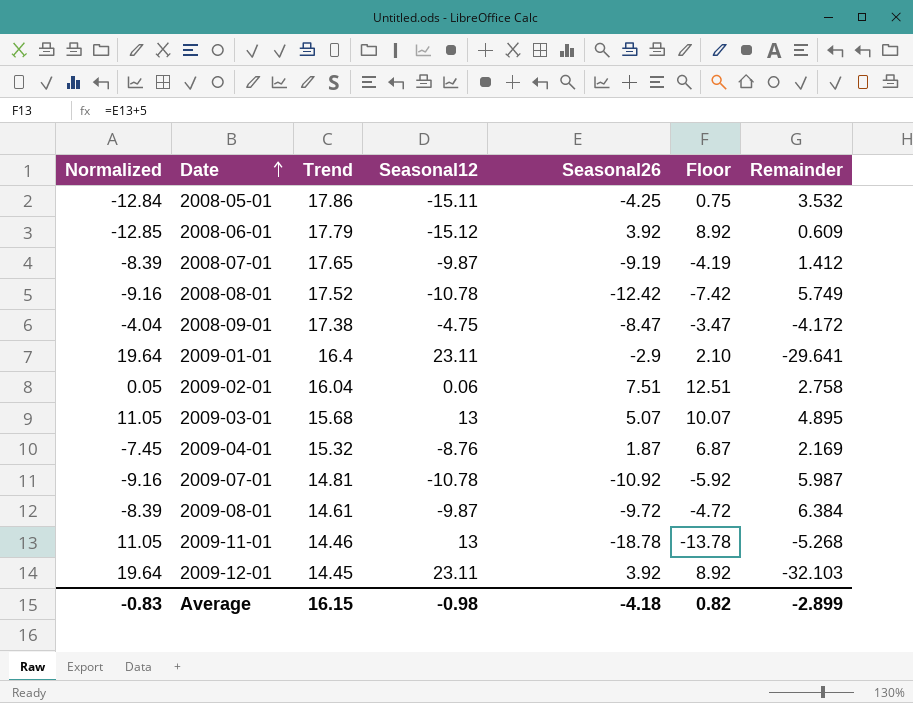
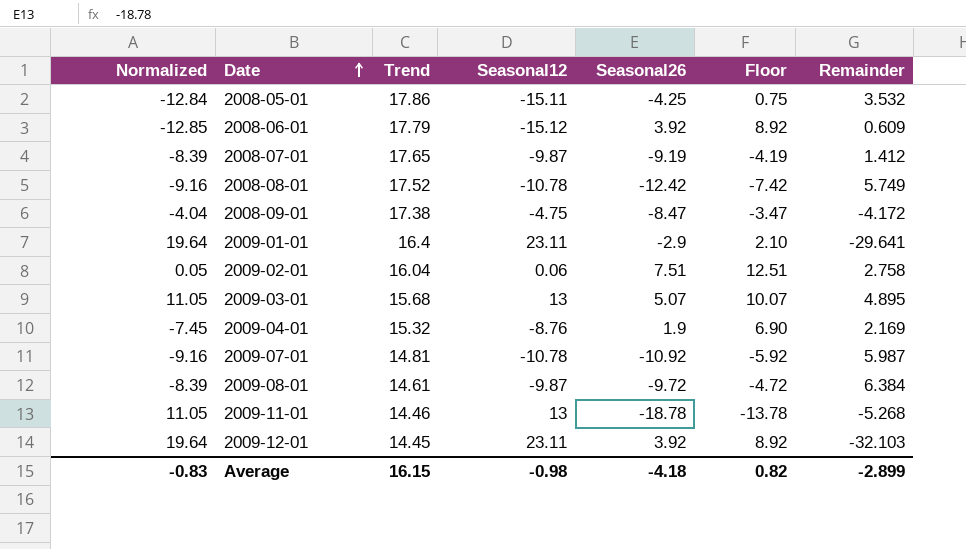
2009-04-01 | Seasonal26: 1.87 -> 1.9
2009-04-01 | Floor: 6.87 -> 6.90

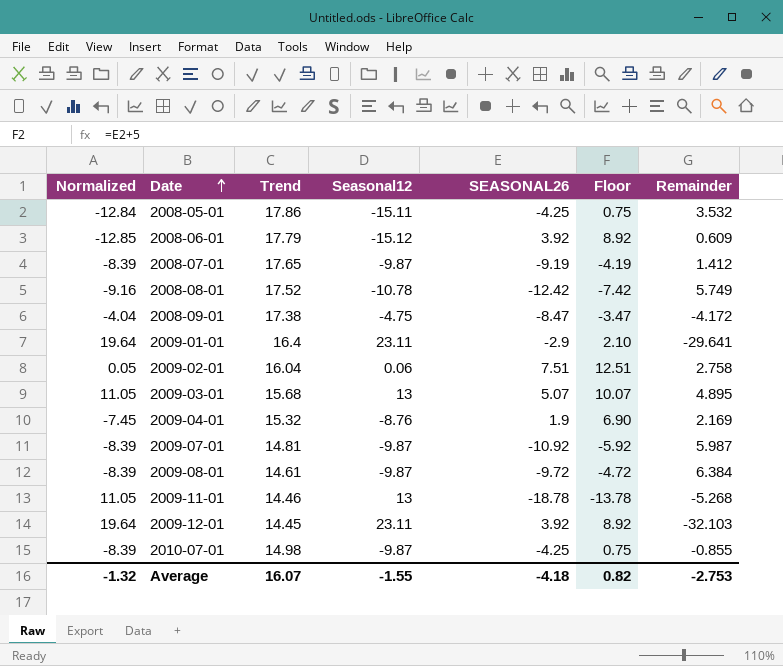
column name: Seasonal26 -> SEASONAL26
2009-07-01 | Normalized: -9.16 -> -8.39
2009-07-01 | Seasonal12: -10.78 -> -9.87
row 2010-07-01: none -> -8.39 | 14.98 | -9.87 | -4.25 | 0.75 | -0.855
Average | Normalized: -0.83 -> -1.32
Average | Trend: 16.15 -> 16.07
Average | Seasonal12: -0.98 -> -1.55
Average | Remainder: -2.899 -> -2.753

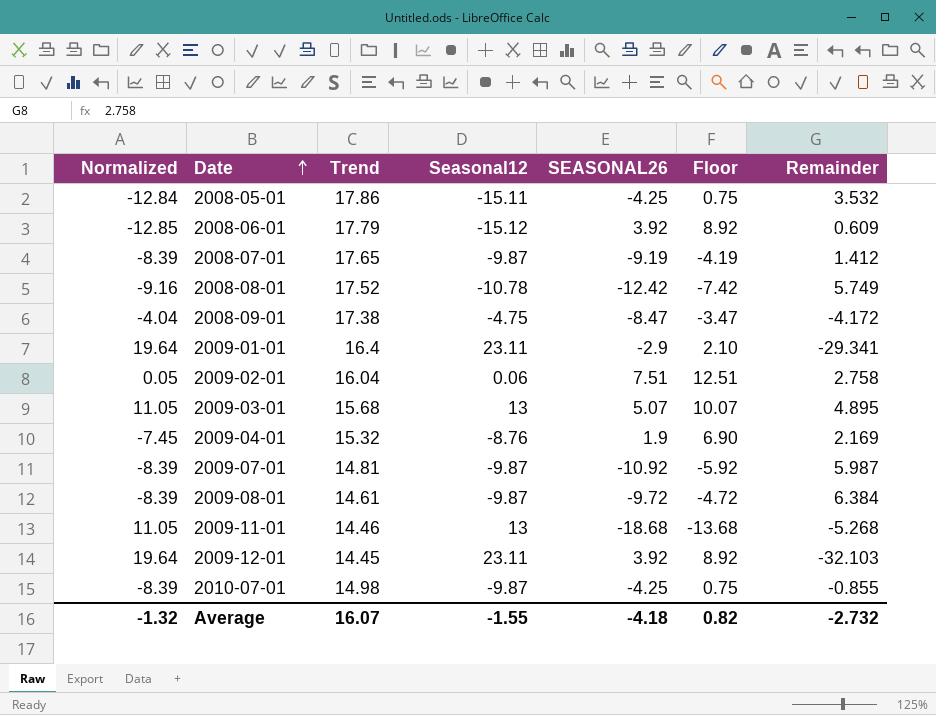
2009-01-01 | Remainder: -29.641 -> -29.341
2009-11-01 | SEASONAL26: -18.78 -> -18.68
2009-11-01 | Floor: -13.78 -> -13.68
Average | Remainder: -2.753 -> -2.732

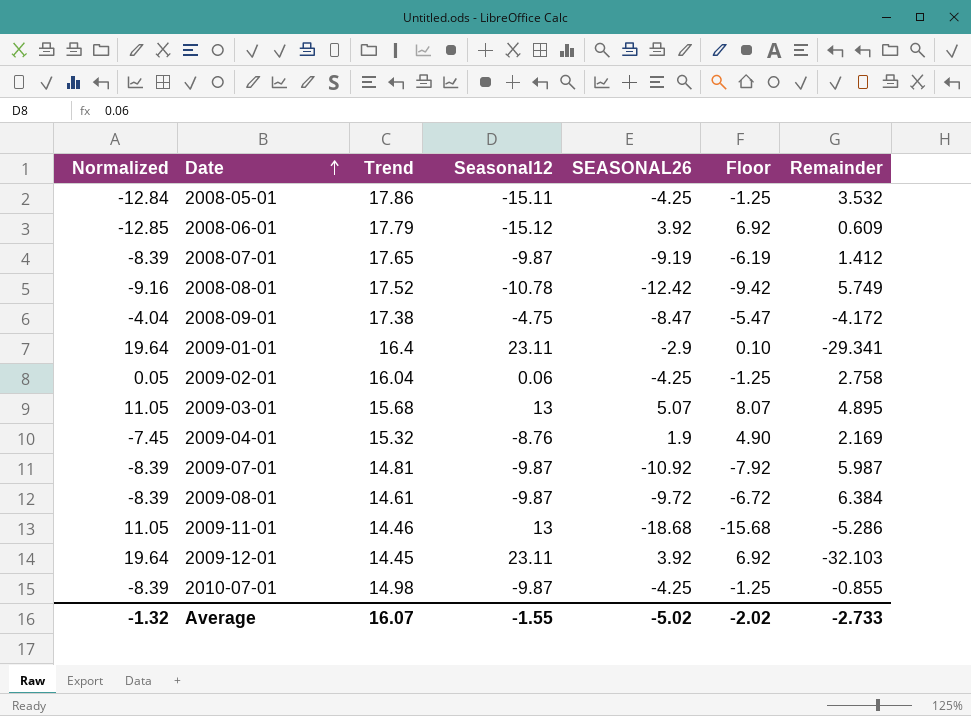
column Floor | formula: [SEASONAL26] + 5 -> [SEASONAL26] + 3
2009-02-01 | SEASONAL26: 7.51 -> -4.25
2009-11-01 | Remainder: -5.268 -> -5.286
Average | SEASONAL26: -4.18 -> -5.02
Average | Floor: 0.82 -> -2.02
Average | Remainder: -2.732 -> -2.733

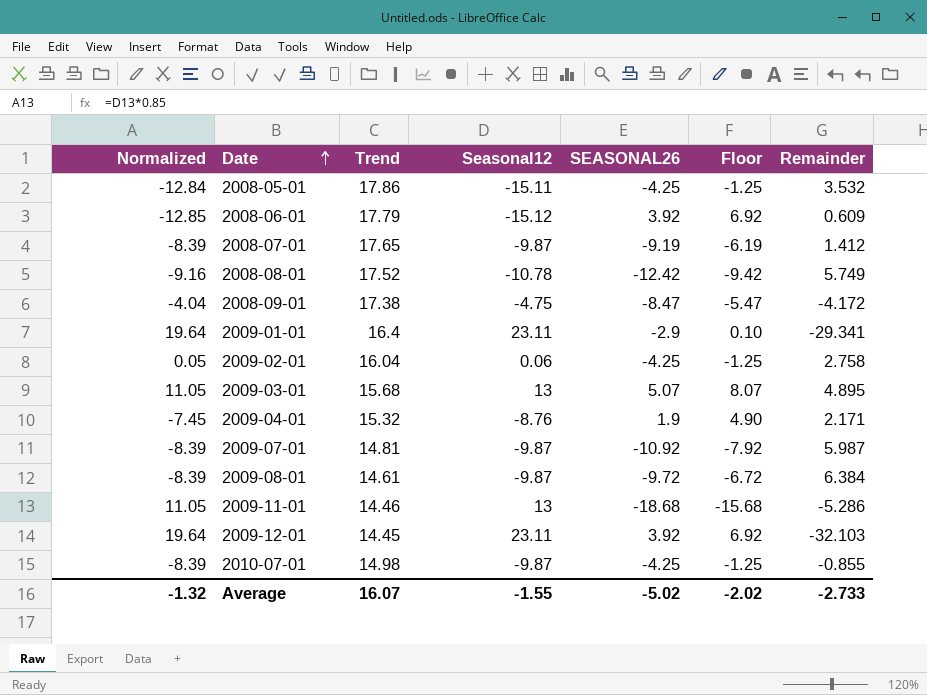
2009-04-01 | Remainder: 2.169 -> 2.171

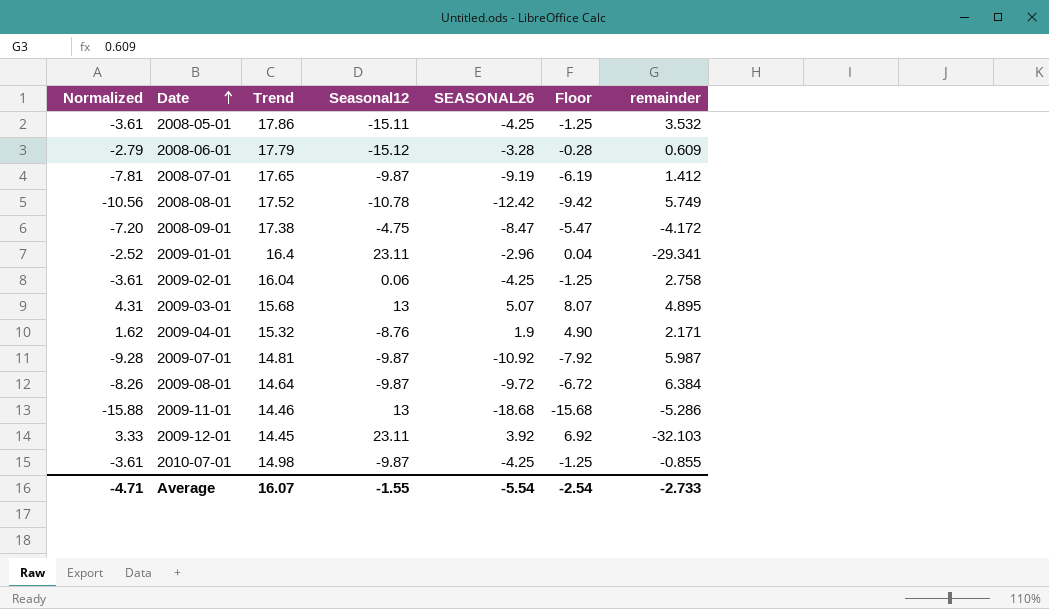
column Normalized | formula: [Seasonal12] * 0.85 -> [SEASONAL26] * 0.85
column name: Remainder -> remainder
2008-06-01 | SEASONAL26: 3.92 -> -3.28
2008-06-01 | Floor: 6.92 -> -0.28
2009-01-01 | SEASONAL26: -2.9 -> -2.96
2009-01-01 | Floor: 0.10 -> 0.04
2009-08-01 | Trend: 14.61 -> 14.64
Average | Normalized: -1.32 -> -4.71
Average | SEASONAL26: -5.02 -> -5.54
Average | Floor: -2.02 -> -2.54

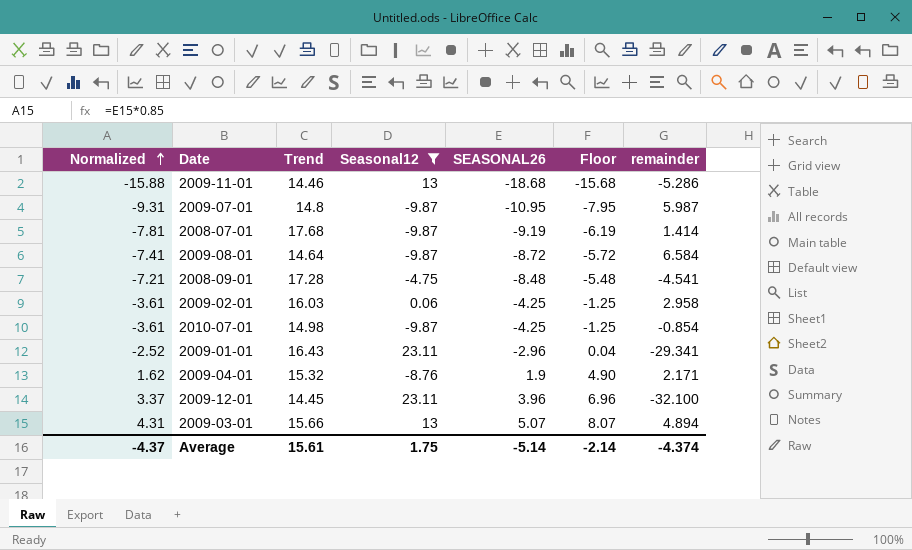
filter: none -> Seasonal12 >= -9.87
row order: Date ascending -> Normalized ascending
2009-07-01 | Normalized: -9.28 -> -9.31
2009-07-01 | Trend: 14.81 -> 14.8
2009-07-01 | SEASONAL26: -10.92 -> -10.95
2009-07-01 | Floor: -7.92 -> -7.95
2008-07-01 | Trend: 17.65 -> 17.68
2008-07-01 | remainder: 1.412 -> 1.414
2009-08-01 | Normalized: -8.26 -> -7.41
2009-08-01 | SEASONAL26: -9.72 -> -8.72
2009-08-01 | Floor: -6.72 -> -5.72
2009-08-01 | remainder: 6.384 -> 6.584
2008-09-01 | Normalized: -7.20 -> -7.21
2008-09-01 | Trend: 17.38 -> 17.28
2008-09-01 | SEASONAL26: -8.47 -> -8.48
2008-09-01 | Floor: -5.47 -> -5.48
2008-09-01 | remainder: -4.172 -> -4.541
2009-02-01 | Trend: 16.04 -> 16.03
2009-02-01 | remainder: 2.758 -> 2.958
2010-07-01 | remainder: -0.855 -> -0.854
2009-01-01 | Trend: 16.4 -> 16.43
2009-12-01 | Normalized: 3.33 -> 3.37
2009-12-01 | SEASONAL26: 3.92 -> 3.96
2009-12-01 | Floor: 6.92 -> 6.96
2009-12-01 | remainder: -32.103 -> -32.100
2009-03-01 | Trend: 15.68 -> 15.66
2009-03-01 | remainder: 4.895 -> 4.894
Average | Normalized: -4.71 -> -4.37
Average | Trend: 16.07 -> 15.61
Average | Seasonal12: -1.55 -> 1.75
Average | SEASONAL26: -5.54 -> -5.14
Average | Floor: -2.54 -> -2.14
Average | remainder: -2.733 -> -4.374

